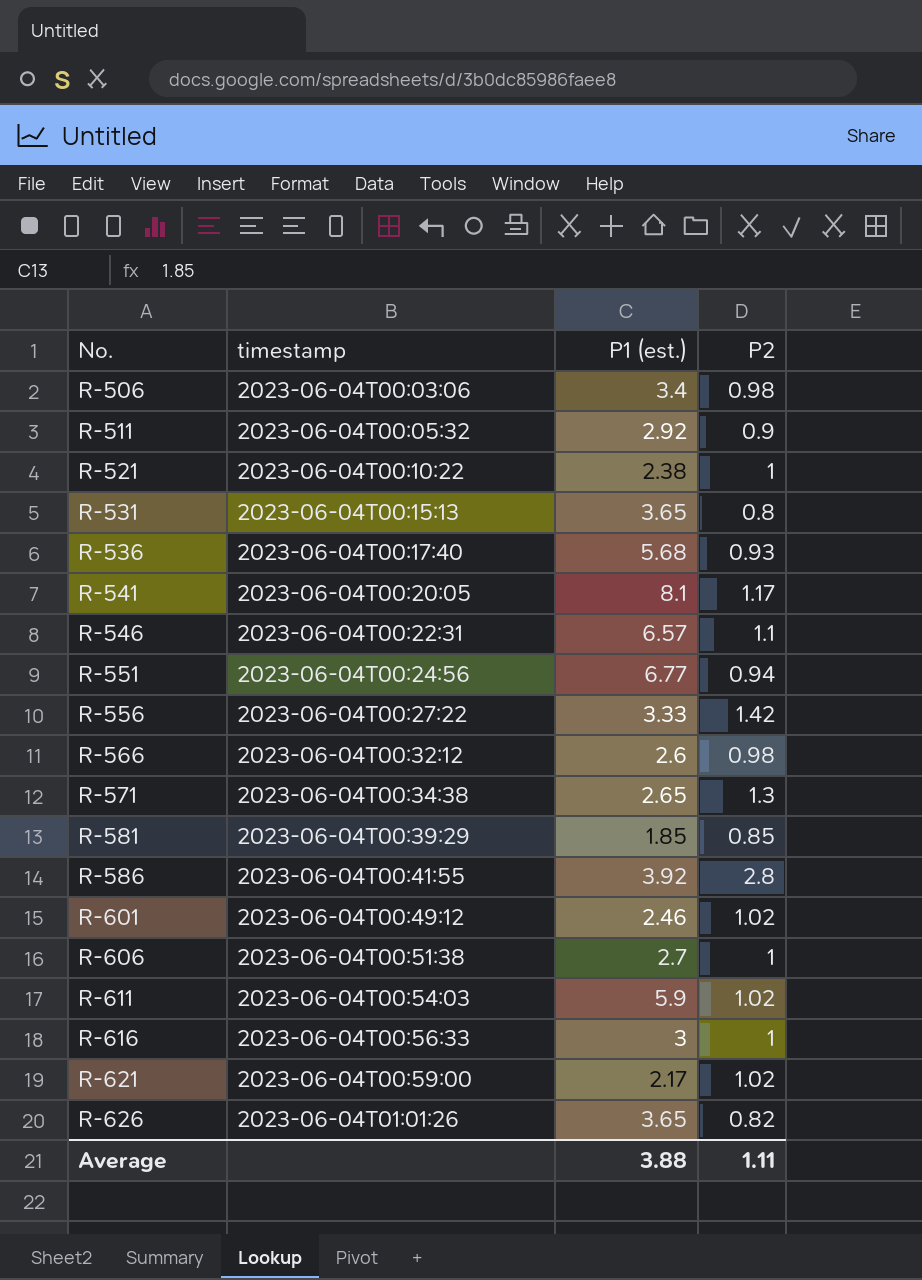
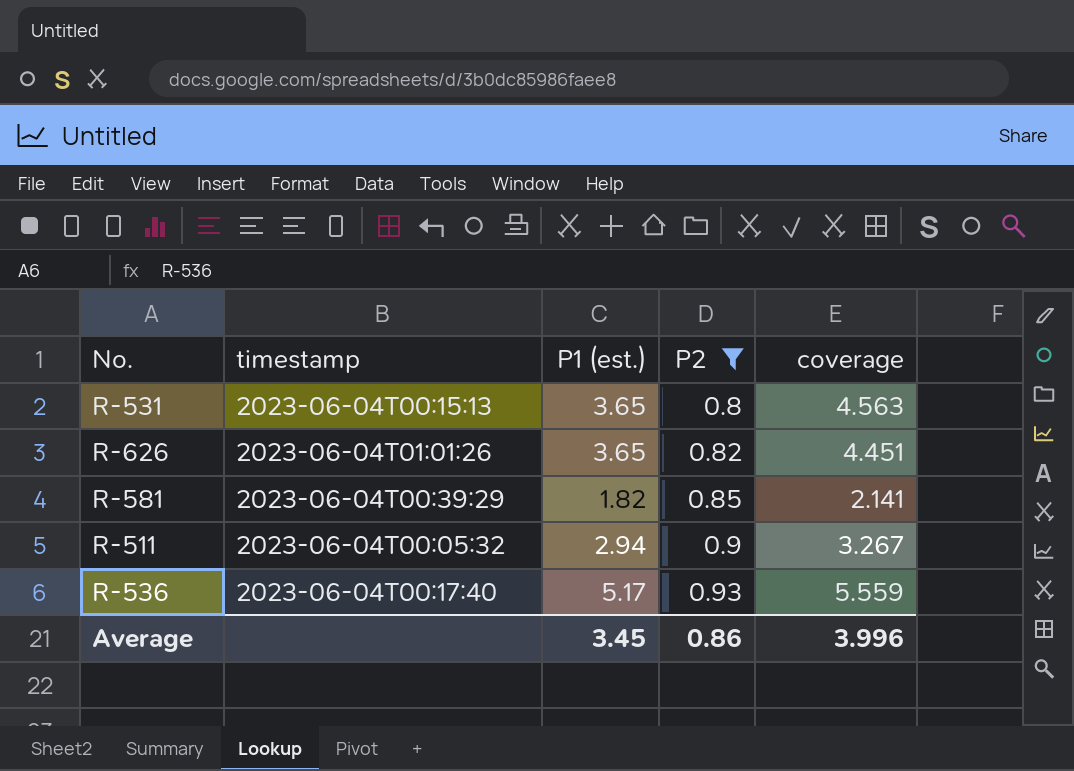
filter: none -> P2 <= 0.93
row order: No. ascending -> P2 ascending
column coverage | formula: none -> [P1 (est.)] / [P2]
R-581 | P1 (est.): 1.85 -> 1.82
R-511 | P1 (est.): 2.92 -> 2.94
R-536 | P1 (est.): 5.68 -> 5.17
Average | P1 (est.): 3.88 -> 3.45
Average | P2: 1.11 -> 0.86

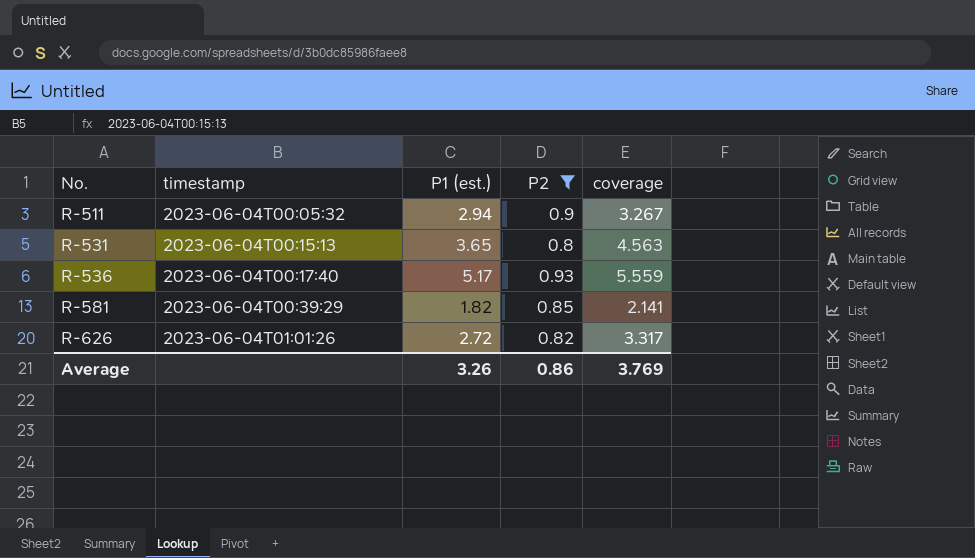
row order: P2 ascending -> No. ascending
R-626 | P1 (est.): 3.65 -> 2.72
R-626 | coverage: 4.451 -> 3.317
Average | P1 (est.): 3.45 -> 3.26
Average | coverage: 3.996 -> 3.769

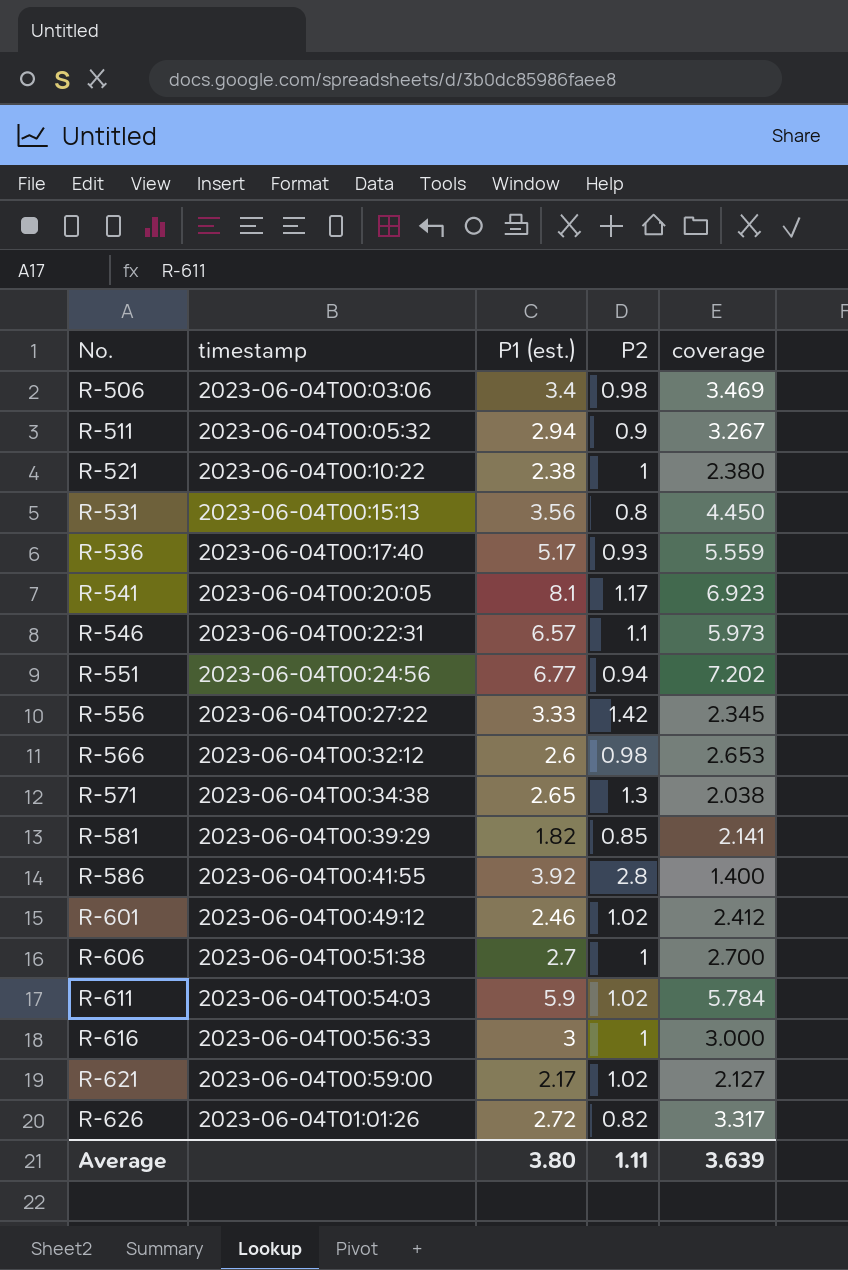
filter: P2 <= 0.93 -> none
R-531 | P1 (est.): 3.65 -> 3.56
R-531 | coverage: 4.563 -> 4.450
Average | P1 (est.): 3.26 -> 3.80
Average | P2: 0.86 -> 1.11
Average | coverage: 3.769 -> 3.639

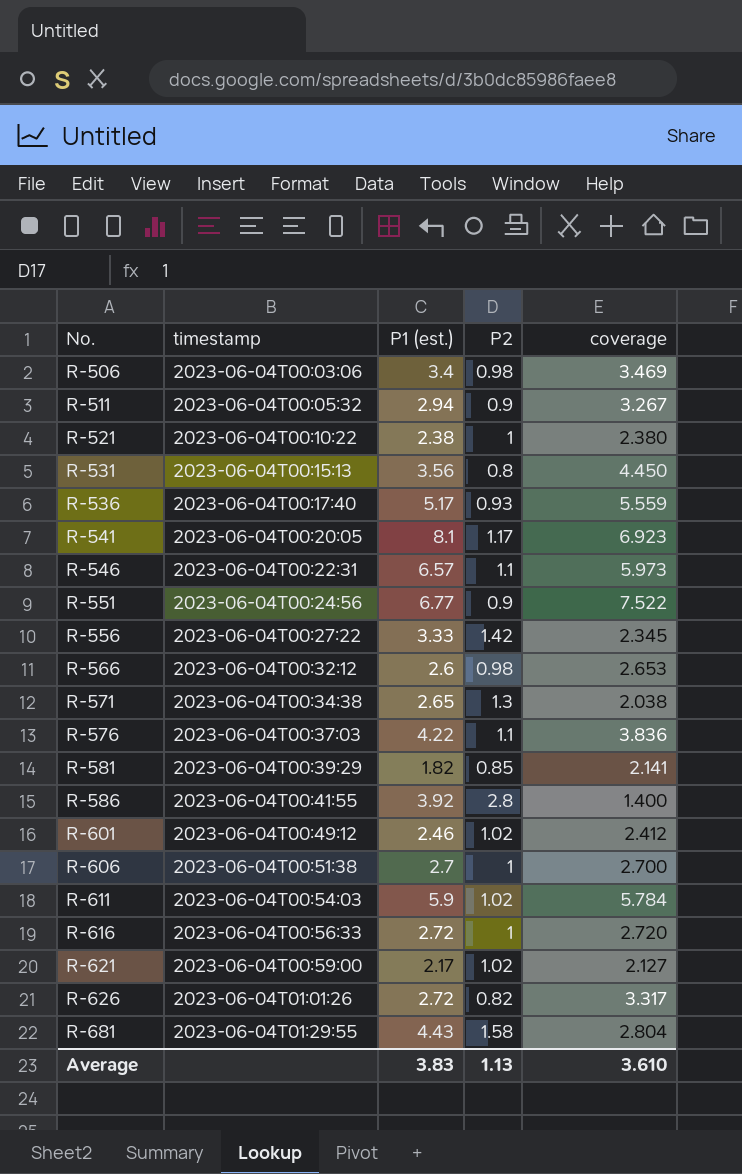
R-551 | P2: 0.94 -> 0.9
R-551 | coverage: 7.202 -> 7.522
row R-576: none -> 2023-06-04T00:37:03 | 4.22 | 1.1 | 3.836
R-616 | P1 (est.): 3 -> 2.72
R-616 | coverage: 3.000 -> 2.720
row R-681: none -> 2023-06-04T01:29:55 | 4.43 | 1.58 | 2.804
Average | P1 (est.): 3.80 -> 3.83
Average | P2: 1.11 -> 1.13
Average | coverage: 3.639 -> 3.610

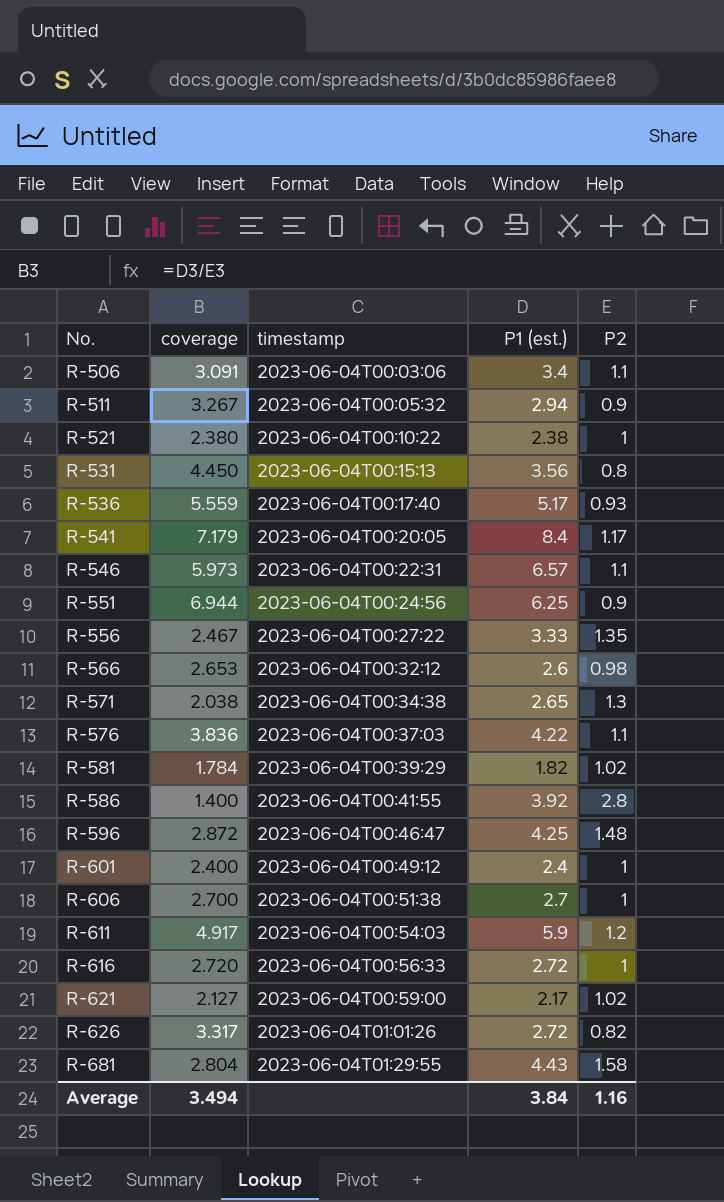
column coverage | position: 5 -> 2
R-506 | coverage: 3.469 -> 3.091
R-506 | P2: 0.98 -> 1.1
R-541 | coverage: 6.923 -> 7.179
R-541 | P1 (est.): 8.1 -> 8.4
R-551 | coverage: 7.522 -> 6.944
R-551 | P1 (est.): 6.77 -> 6.25
R-556 | coverage: 2.345 -> 2.467
R-556 | P2: 1.42 -> 1.35
R-581 | coverage: 2.141 -> 1.784
R-581 | P2: 0.85 -> 1.02
row R-596: none -> 2.872 | 2023-06-04T00:46:47 | 4.25 | 1.48
R-601 | coverage: 2.412 -> 2.400
R-601 | P1 (est.): 2.46 -> 2.4
R-601 | P2: 1.02 -> 1
R-611 | coverage: 5.784 -> 4.917
R-611 | P2: 1.02 -> 1.2
Average | coverage: 3.610 -> 3.494
Average | P1 (est.): 3.83 -> 3.84
Average | P2: 1.13 -> 1.16

